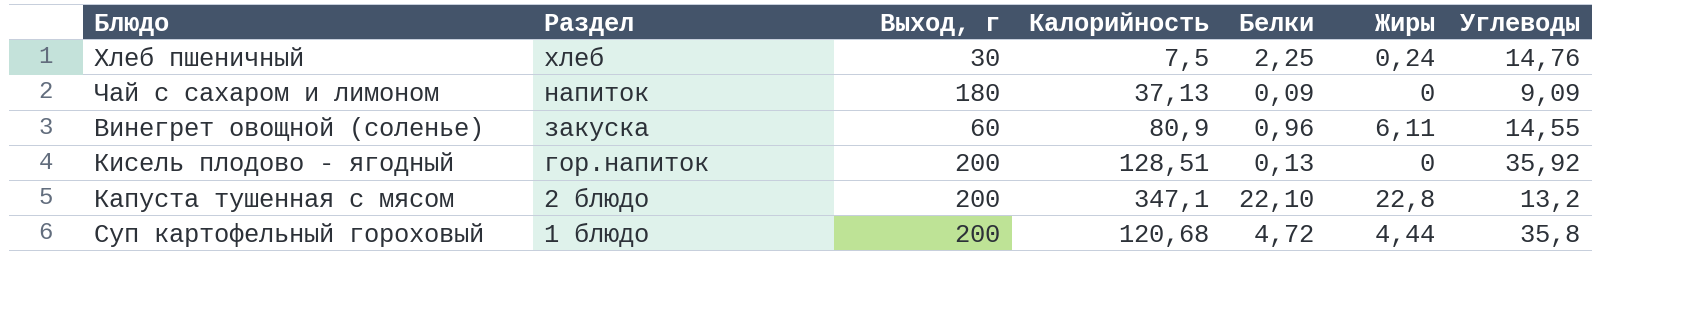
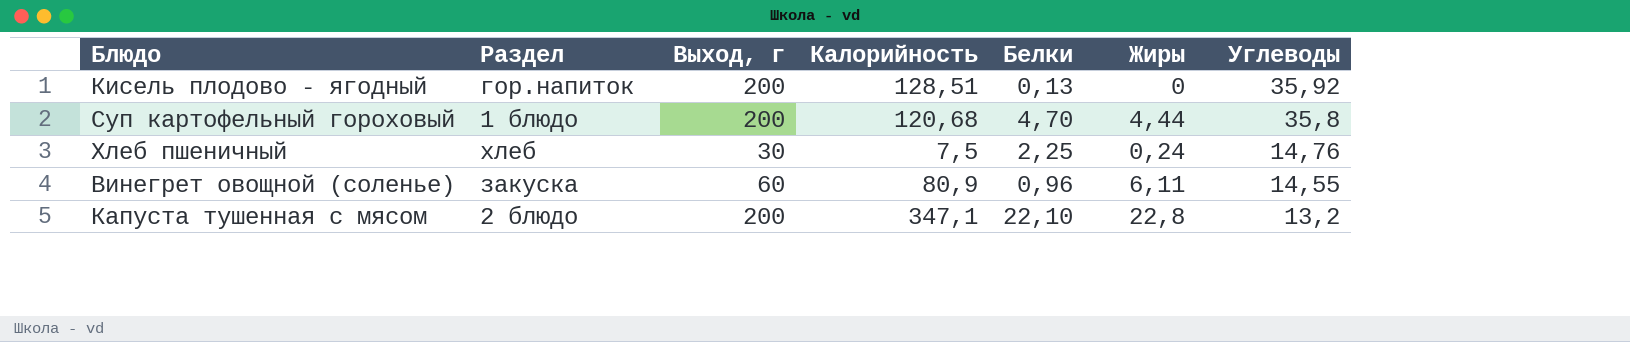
row order: Раздел descending -> Углеводы descending
row Чай с сахаром и лимоном: напиток | 180 | 37,13 | 0,09 | 0 | 9,09 -> none
Суп картофельный гороховый | Белки: 4,72 -> 4,70

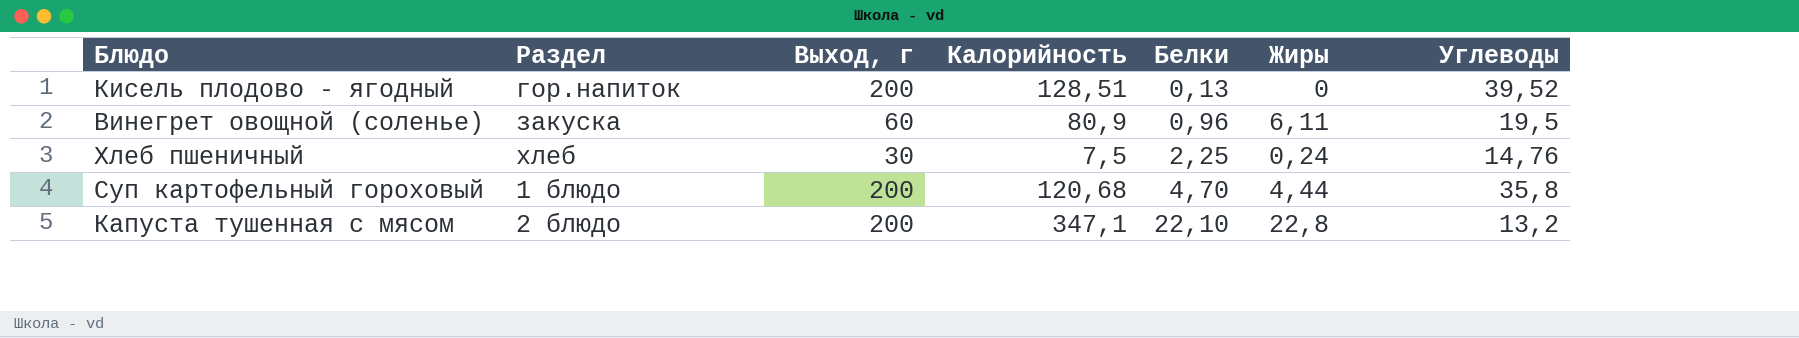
row order: Углеводы descending -> Белки ascending
Кисель плодово - ягодный | Углеводы: 35,92 -> 39,52
Винегрет овощной (соленье) | Углеводы: 14,55 -> 19,5

